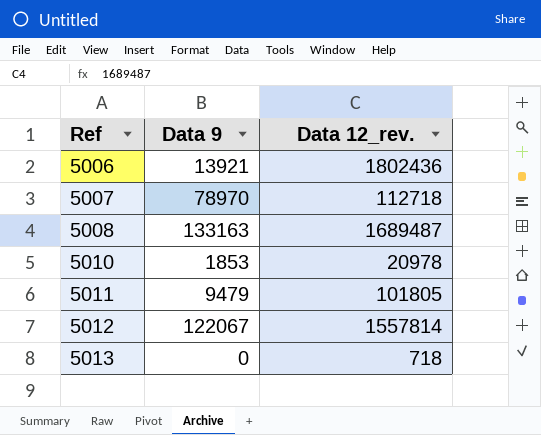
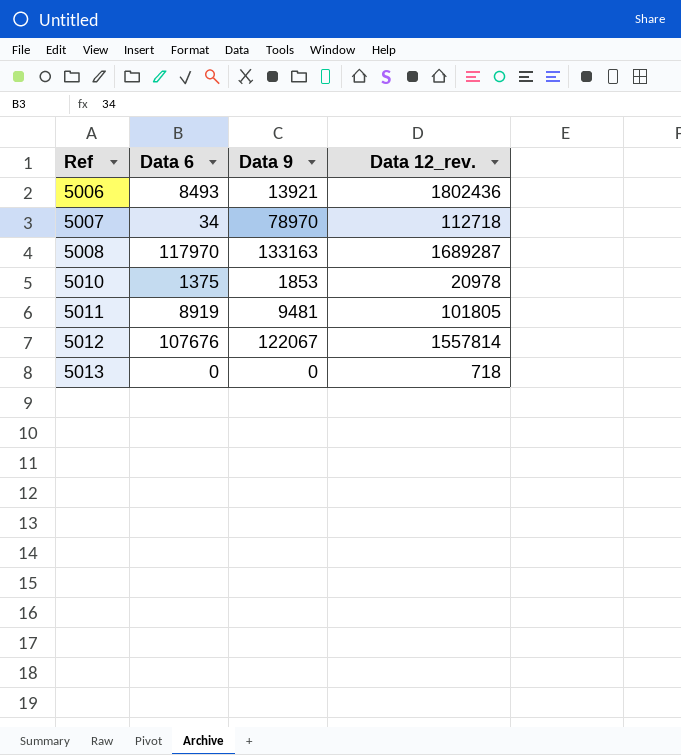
column Data 6 | position: none -> 2
5008 | Data 12_rev.: 1689487 -> 1689287
5011 | Data 9: 9479 -> 9481

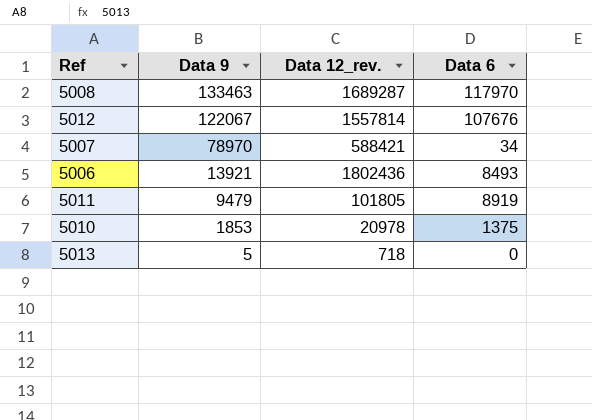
row order: Ref ascending -> Data 9 descending
column Data 6 | position: 2 -> 4
5008 | Data 9: 133163 -> 133463
5007 | Data 12_rev.: 112718 -> 588421
5011 | Data 9: 9481 -> 9479
5013 | Data 9: 0 -> 5

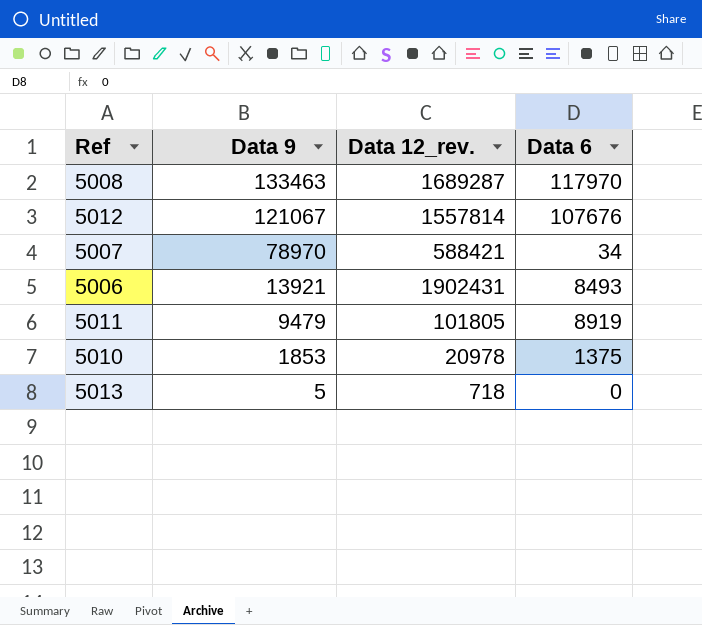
5012 | Data 9: 122067 -> 121067
5006 | Data 12_rev.: 1802436 -> 1902431

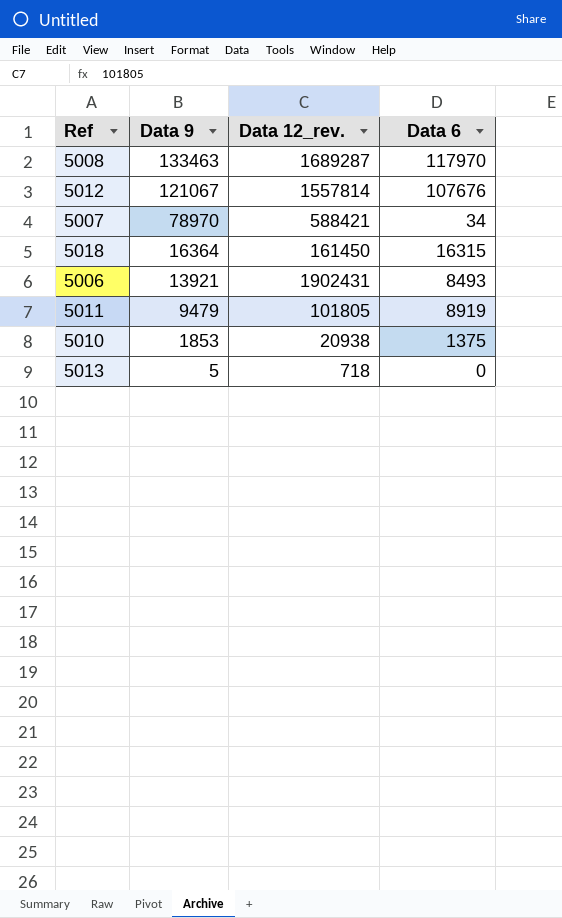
row 5018: none -> 16364 | 161450 | 16315
5010 | Data 12_rev.: 20978 -> 20938

